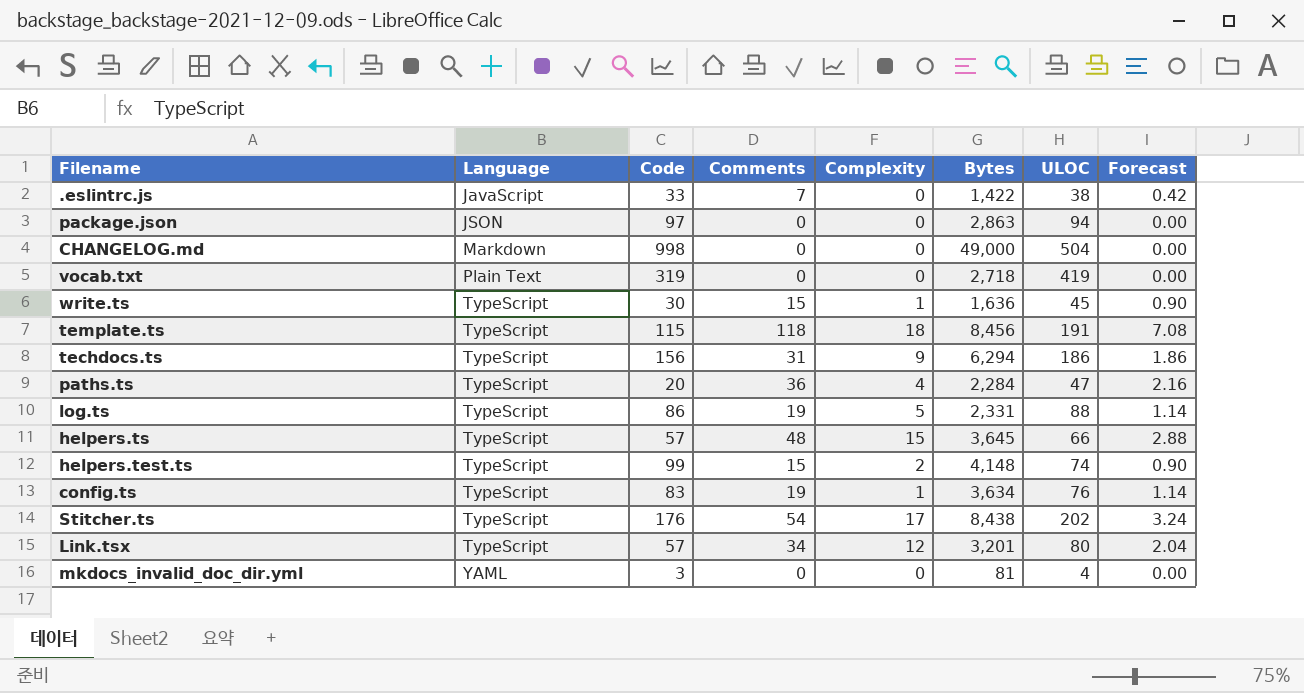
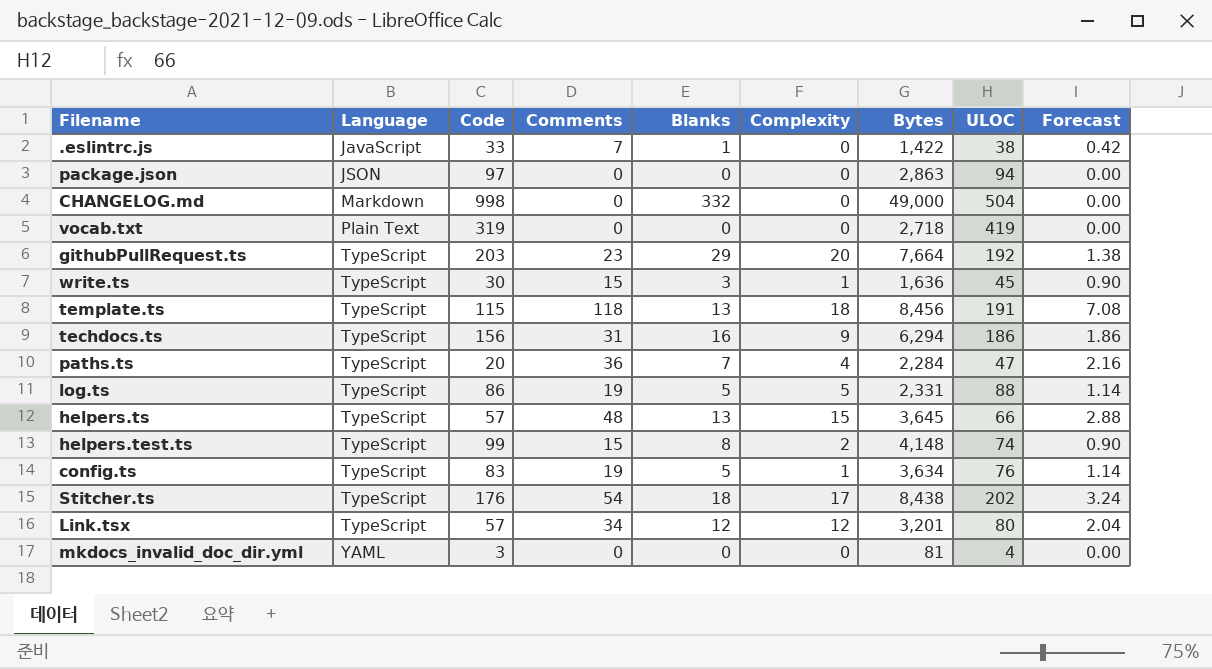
column Blanks | position: none -> 5
row githubPullRequest.ts: none -> TypeScript | 203 | 23 | 29 | 20 | 7,664 | 192 | 1.38

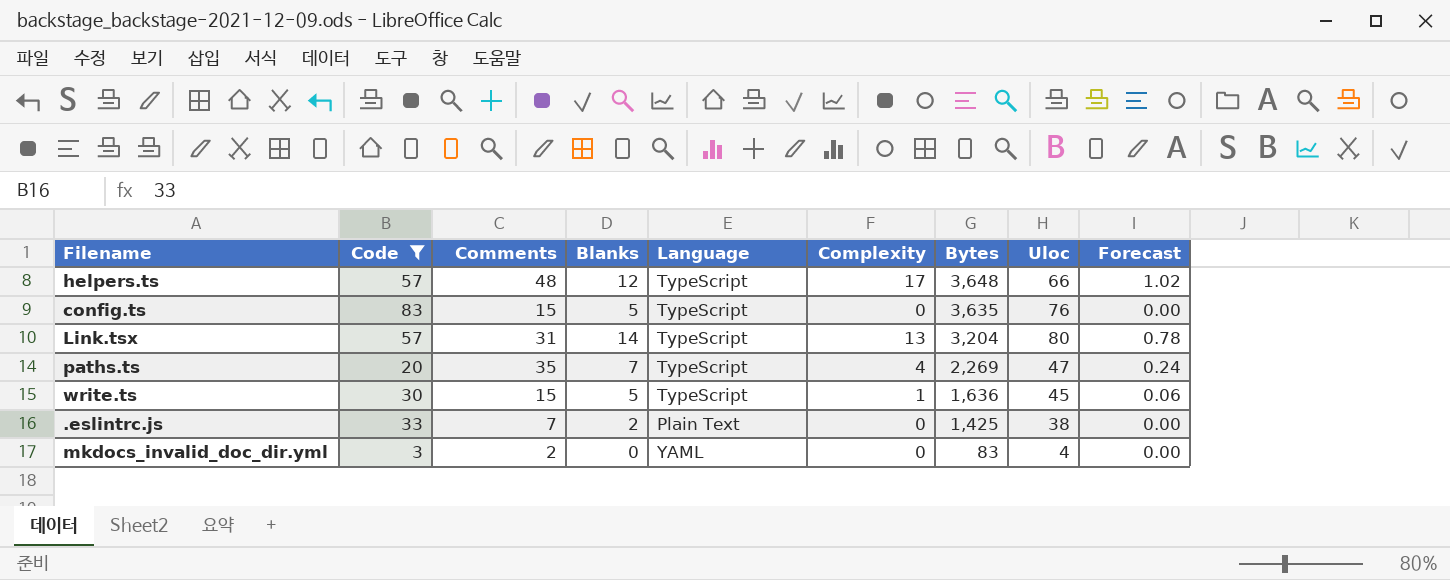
filter: none -> Code <= 83
row order: Language ascending -> Bytes descending
column Language | position: 2 -> 5
column name: ULOC -> Uloc
column Forecast | formula: [Comments] * 0.06 -> [Complexity] * 0.06
helpers.ts | Blanks: 13 -> 12
helpers.ts | Complexity: 15 -> 17
helpers.ts | Bytes: 3,645 -> 3,648
config.ts | Comments: 19 -> 15
config.ts | Complexity: 1 -> 0
config.ts | Bytes: 3,634 -> 3,635
Link.tsx | Comments: 34 -> 31
Link.tsx | Blanks: 12 -> 14
Link.tsx | Complexity: 12 -> 13
Link.tsx | Bytes: 3,201 -> 3,204
paths.ts | Comments: 36 -> 35
paths.ts | Bytes: 2,284 -> 2,269
write.ts | Blanks: 3 -> 5
.eslintrc.js | Blanks: 1 -> 2
.eslintrc.js | Language: JavaScript -> Plain Text
.eslintrc.js | Bytes: 1,422 -> 1,425
mkdocs_invalid_doc_dir.yml | Comments: 0 -> 2
mkdocs_invalid_doc_dir.yml | Bytes: 81 -> 83

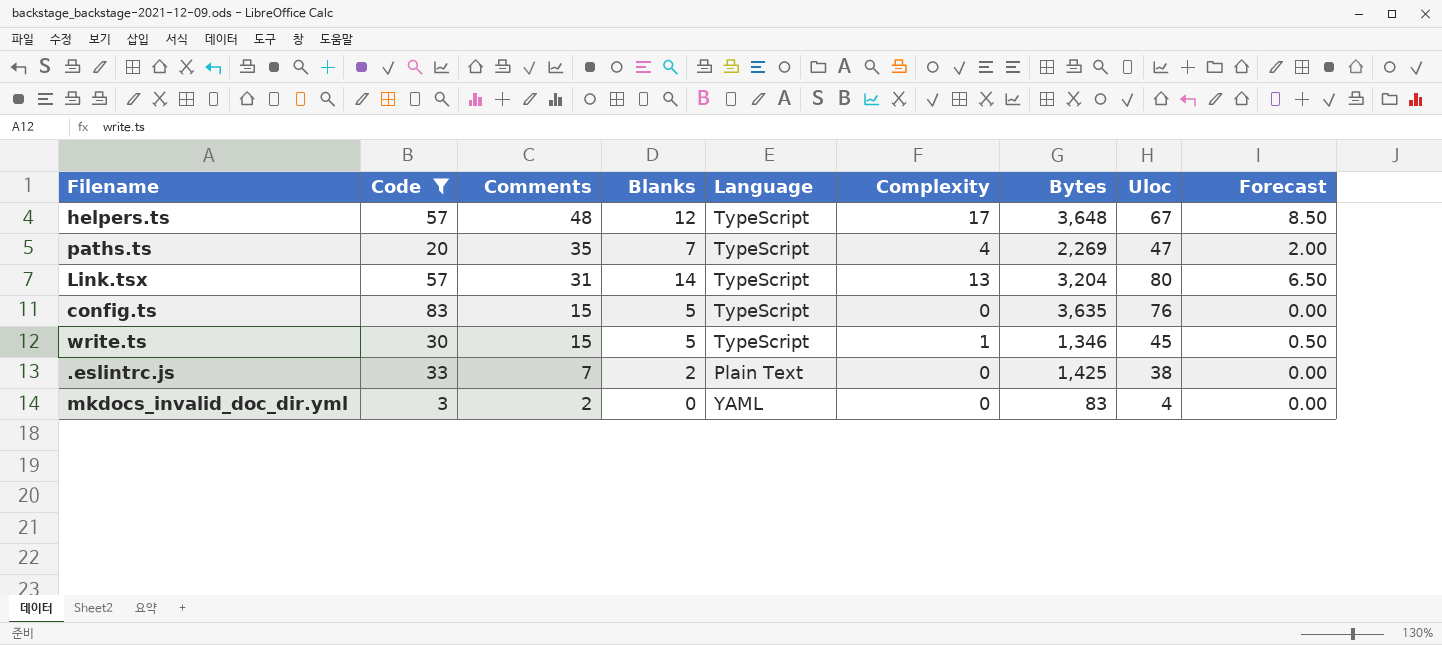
row order: Bytes descending -> Comments descending
column Forecast | formula: [Complexity] * 0.06 -> [Complexity] * 0.5
helpers.ts | Uloc: 66 -> 67
write.ts | Bytes: 1,636 -> 1,346

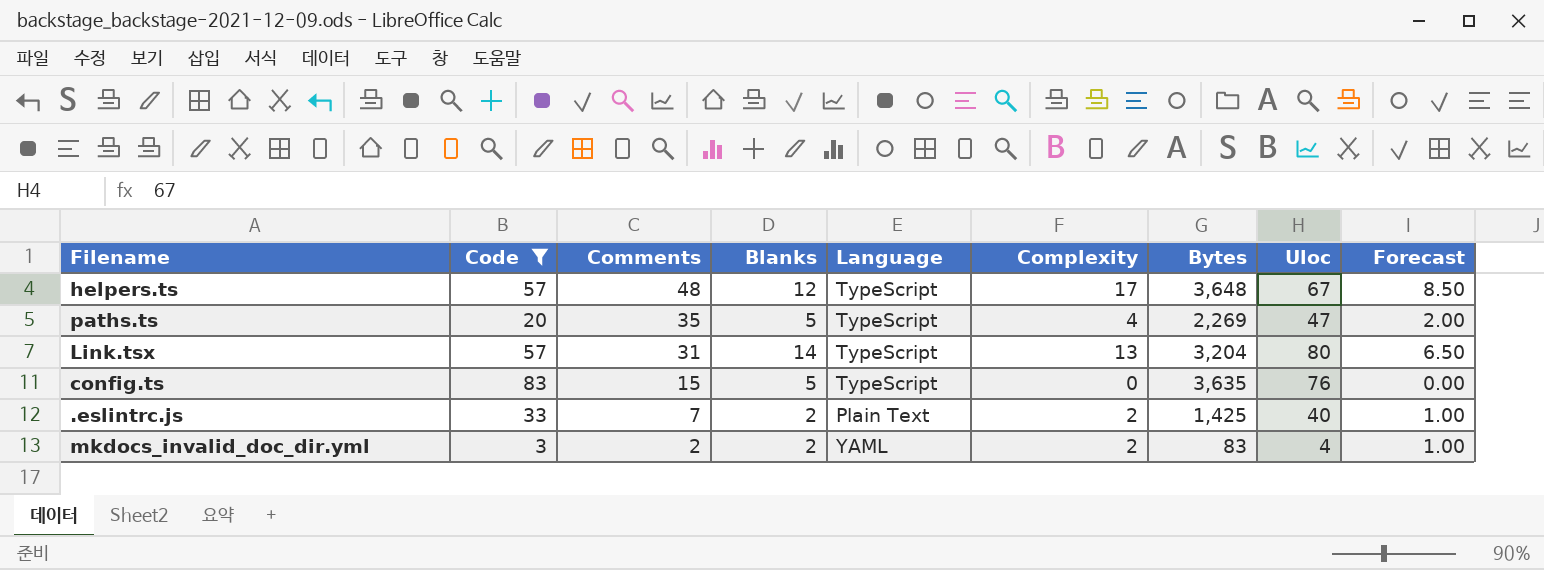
row write.ts: 30 | 15 | 5 | TypeScript | 1 | 1,346 | 45 | 0.50 -> none
paths.ts | Blanks: 7 -> 5
.eslintrc.js | Complexity: 0 -> 2
.eslintrc.js | Uloc: 38 -> 40
.eslintrc.js | Forecast: 0.00 -> 1.00
mkdocs_invalid_doc_dir.yml | Blanks: 0 -> 2
mkdocs_invalid_doc_dir.yml | Complexity: 0 -> 2
mkdocs_invalid_doc_dir.yml | Forecast: 0.00 -> 1.00

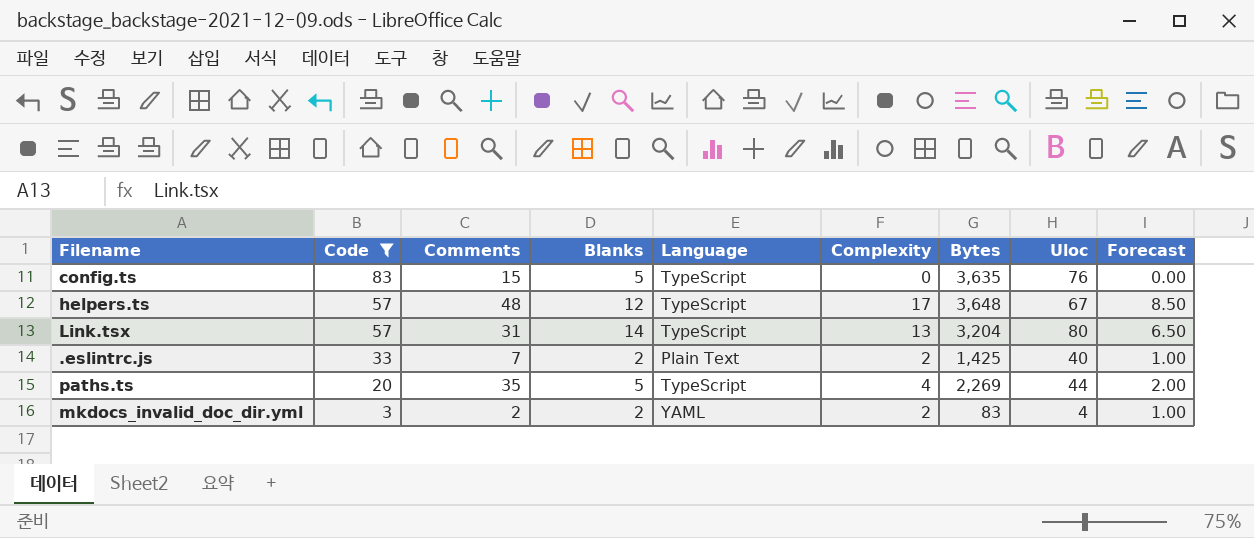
row order: Comments descending -> Code descending
paths.ts | Uloc: 47 -> 44

